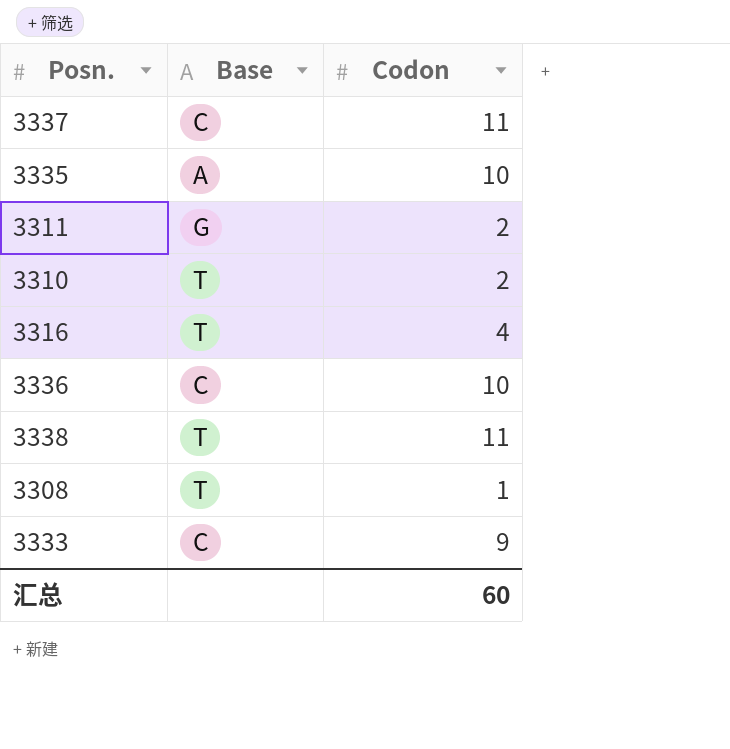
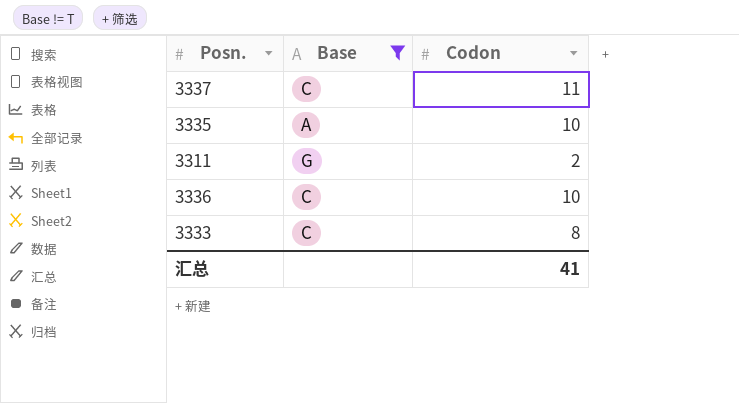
filter: none -> Base != T
3333 | Codon: 9 -> 8
汇总 | Codon: 60 -> 41

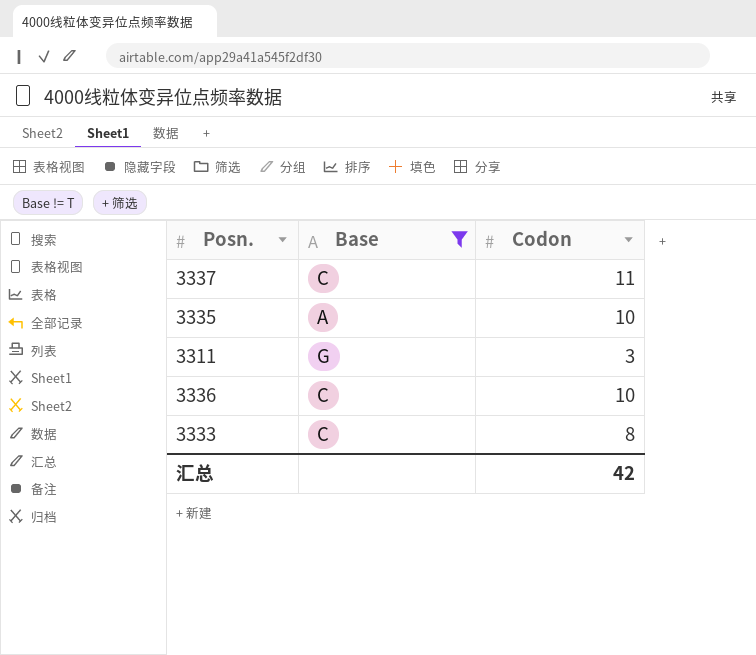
3311 | Codon: 2 -> 3
汇总 | Codon: 41 -> 42

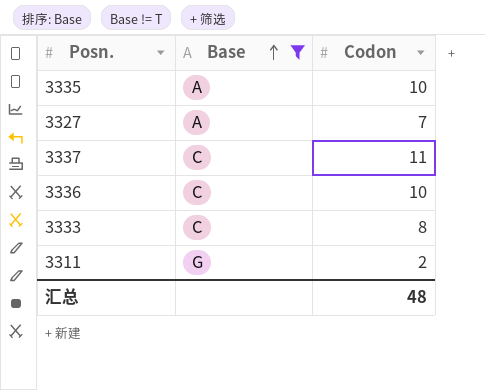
row order: none -> Base ascending
row 3327: none -> A | 7
3311 | Codon: 3 -> 2
汇总 | Codon: 42 -> 48

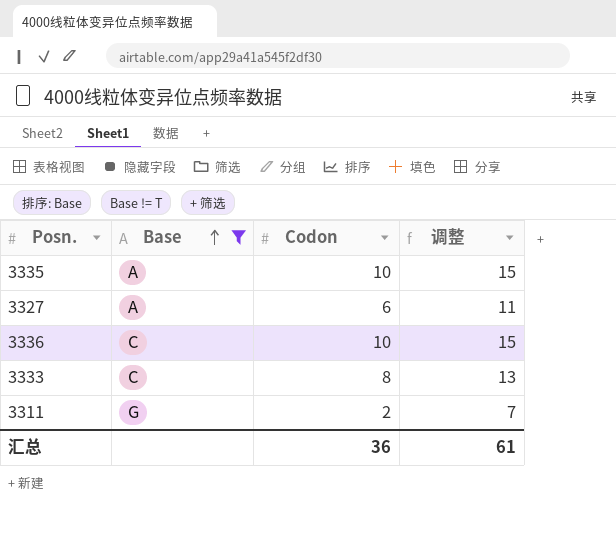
column 调整 | formula: none -> [Codon] + 5
row 3337: C | 11 -> none
3327 | Codon: 7 -> 6
汇总 | Codon: 48 -> 36

